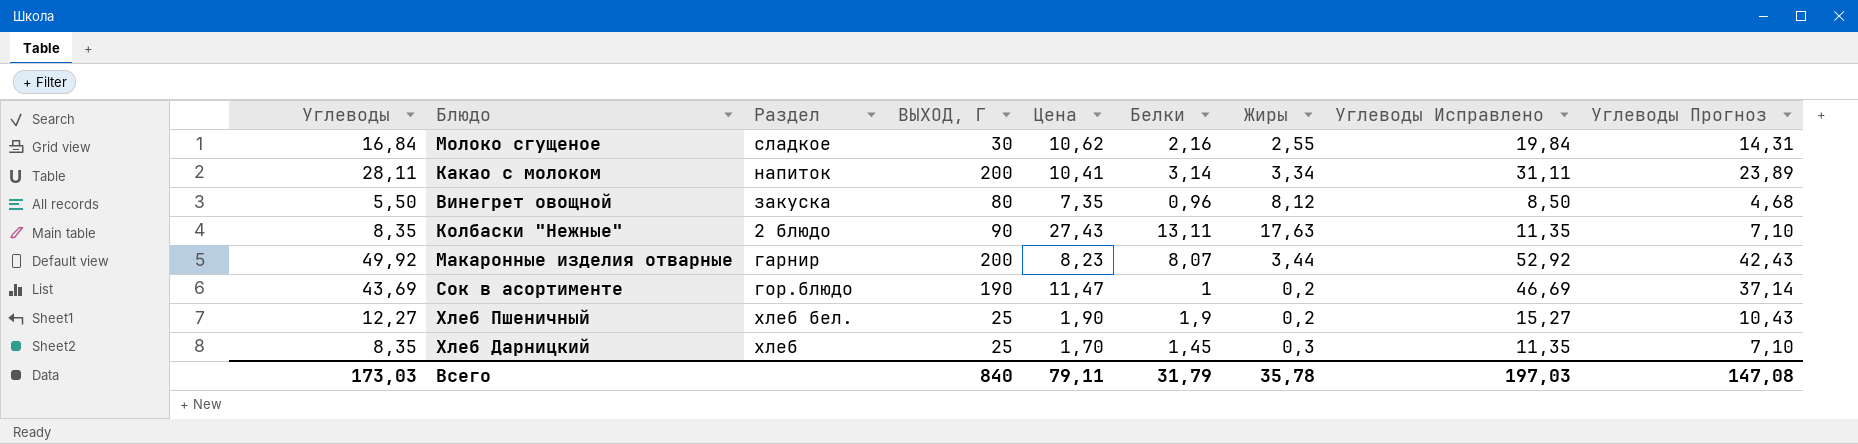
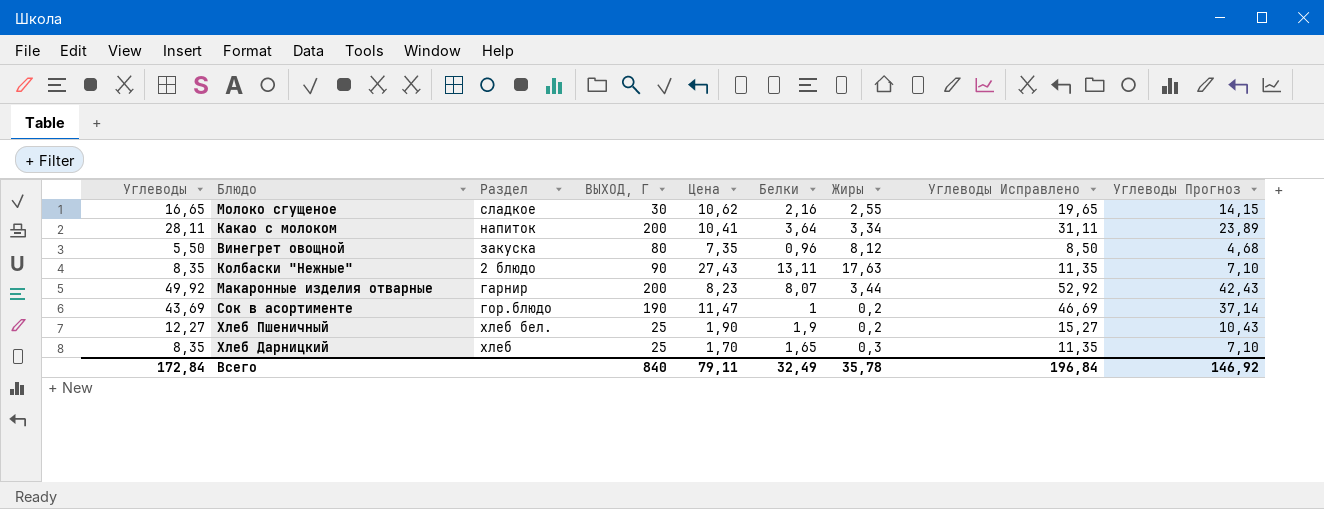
Молоко сгущеное | Углеводы: 16,84 -> 16,65
Молоко сгущеное | Углеводы Исправлено: 19,84 -> 19,65
Молоко сгущеное | Углеводы Прогноз: 14,31 -> 14,15
Какао с молоком | Белки: 3,14 -> 3,64
Хлеб Дарницкий | Белки: 1,45 -> 1,65
Всего | Углеводы: 173,03 -> 172,84
Всего | Белки: 31,79 -> 32,49
Всего | Углеводы Исправлено: 197,03 -> 196,84
Всего | Углеводы Прогноз: 147,08 -> 146,92

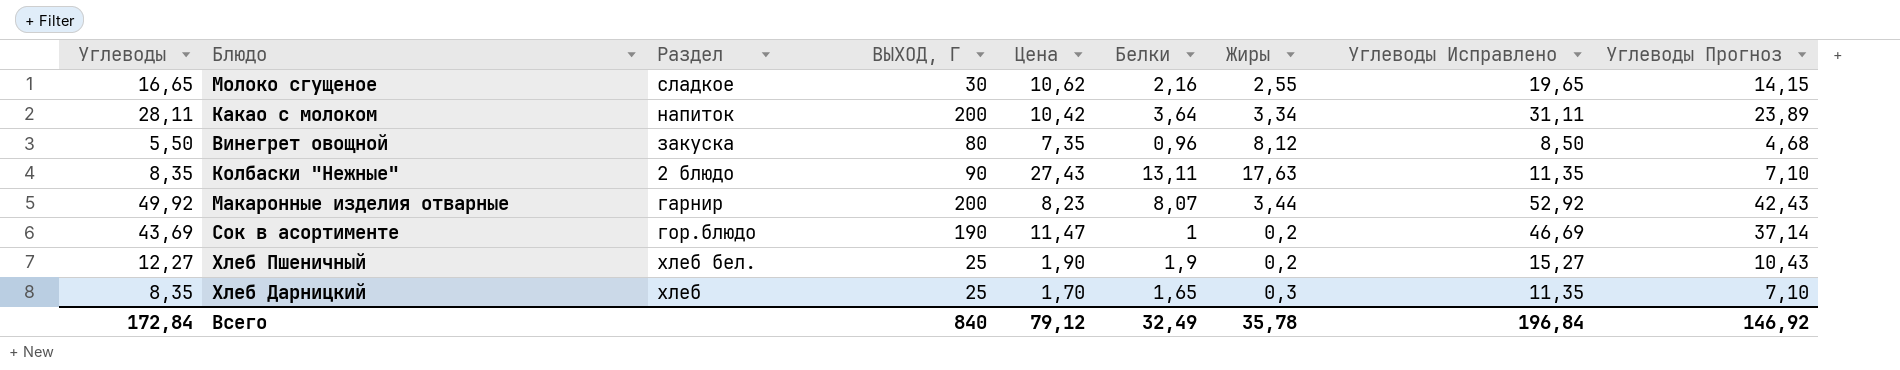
Какао с молоком | Цена: 10,41 -> 10,42
Всего | Цена: 79,11 -> 79,12

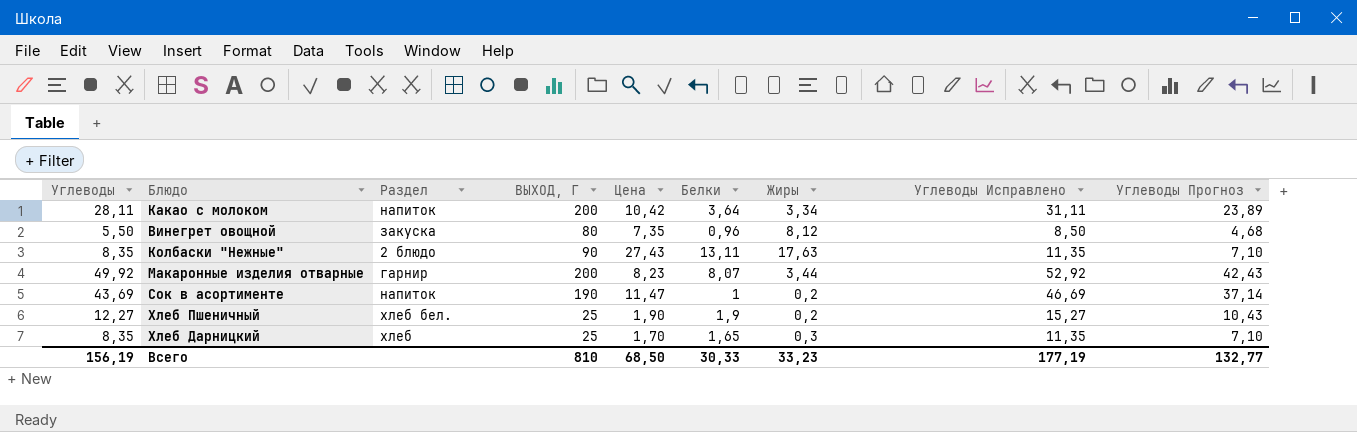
row Молоко сгущеное: 16,65 | сладкое | 30 | 10,62 | 2,16 | 2,55 | 19,65 | 14,15 -> none
Сок в асортименте | Раздел: гор.блюдо -> напиток
Всего | Углеводы: 172,84 -> 156,19
Всего | ВЫХОД, Г: 840 -> 810
Всего | Цена: 79,12 -> 68,50
Всего | Белки: 32,49 -> 30,33
Всего | Жиры: 35,78 -> 33,23
Всего | Углеводы Исправлено: 196,84 -> 177,19
Всего | Углеводы Прогноз: 146,92 -> 132,77

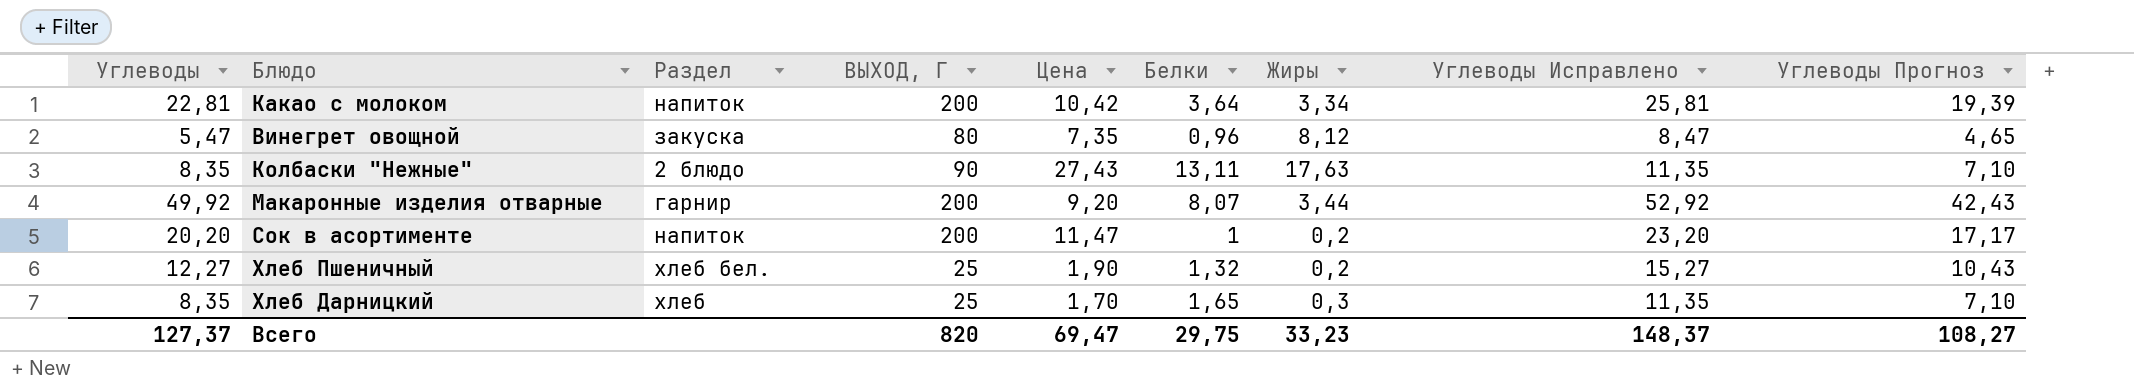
Какао с молоком | Углеводы: 28,11 -> 22,81
Какао с молоком | Углеводы Исправлено: 31,11 -> 25,81
Какао с молоком | Углеводы Прогноз: 23,89 -> 19,39
Винегрет овощной | Углеводы: 5,50 -> 5,47
Винегрет овощной | Углеводы Исправлено: 8,50 -> 8,47
Винегрет овощной | Углеводы Прогноз: 4,68 -> 4,65
Макаронные изделия отварные | Цена: 8,23 -> 9,20
Сок в асортименте | Углеводы: 43,69 -> 20,20
Сок в асортименте | ВЫХОД, Г: 190 -> 200
Сок в асортименте | Углеводы Исправлено: 46,69 -> 23,20
Сок в асортименте | Углеводы Прогноз: 37,14 -> 17,17
Хлеб Пшеничный | Белки: 1,9 -> 1,32
Всего | Углеводы: 156,19 -> 127,37
Всего | ВЫХОД, Г: 810 -> 820
Всего | Цена: 68,50 -> 69,47
Всего | Белки: 30,33 -> 29,75
Всего | Углеводы Исправлено: 177,19 -> 148,37
Всего | Углеводы Прогноз: 132,77 -> 108,27

